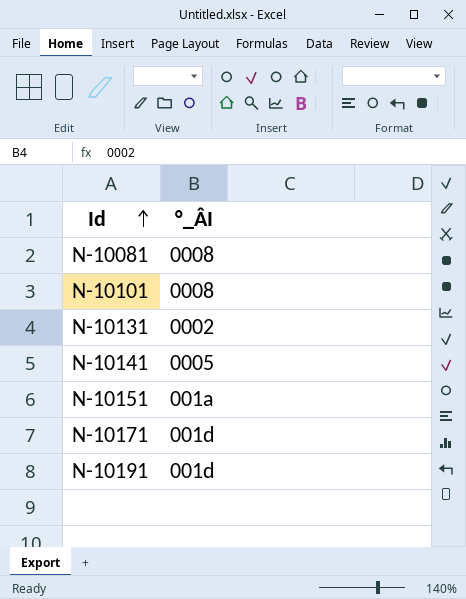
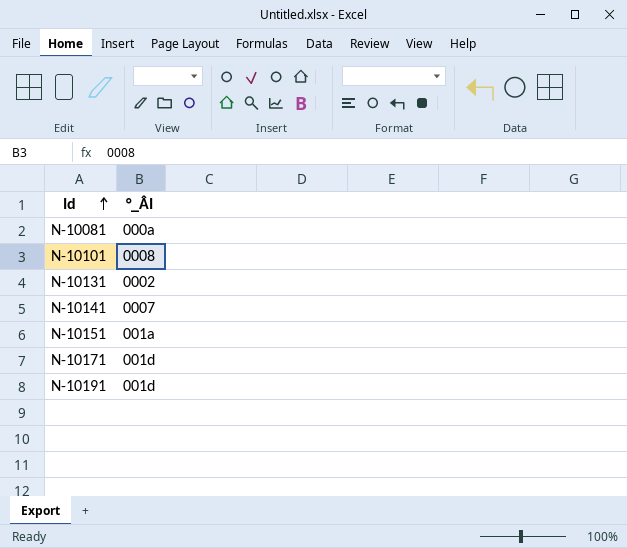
N-10081 | °_ÂI: 0008 -> 000a
N-10141 | °_ÂI: 0005 -> 0007

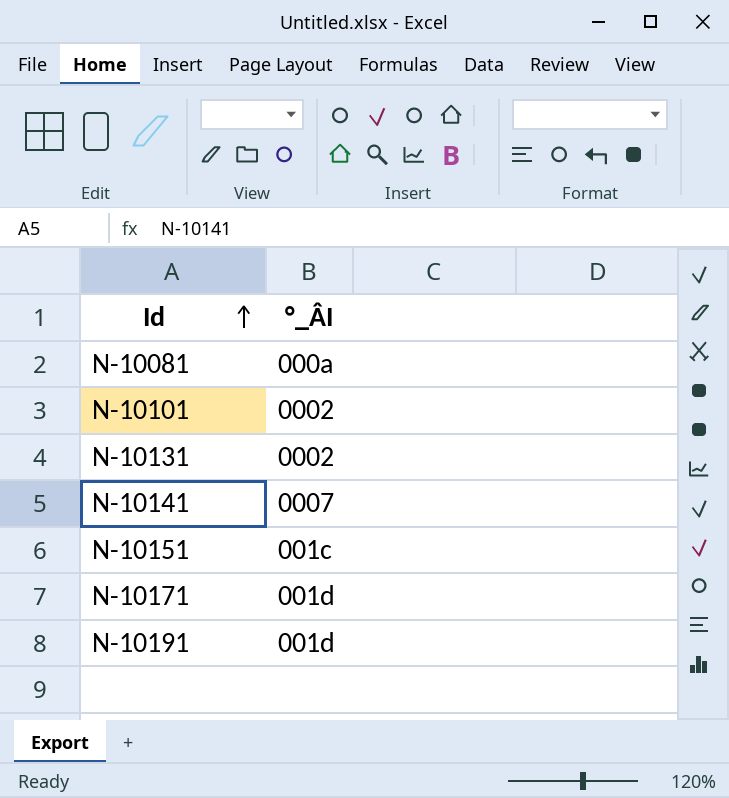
N-10101 | °_ÂI: 0008 -> 0002
N-10151 | °_ÂI: 001a -> 001c

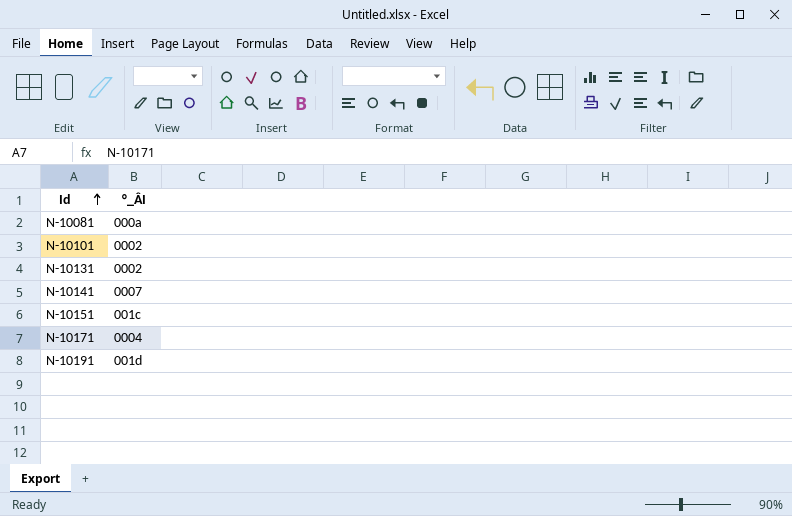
N-10171 | °_ÂI: 001d -> 0004

